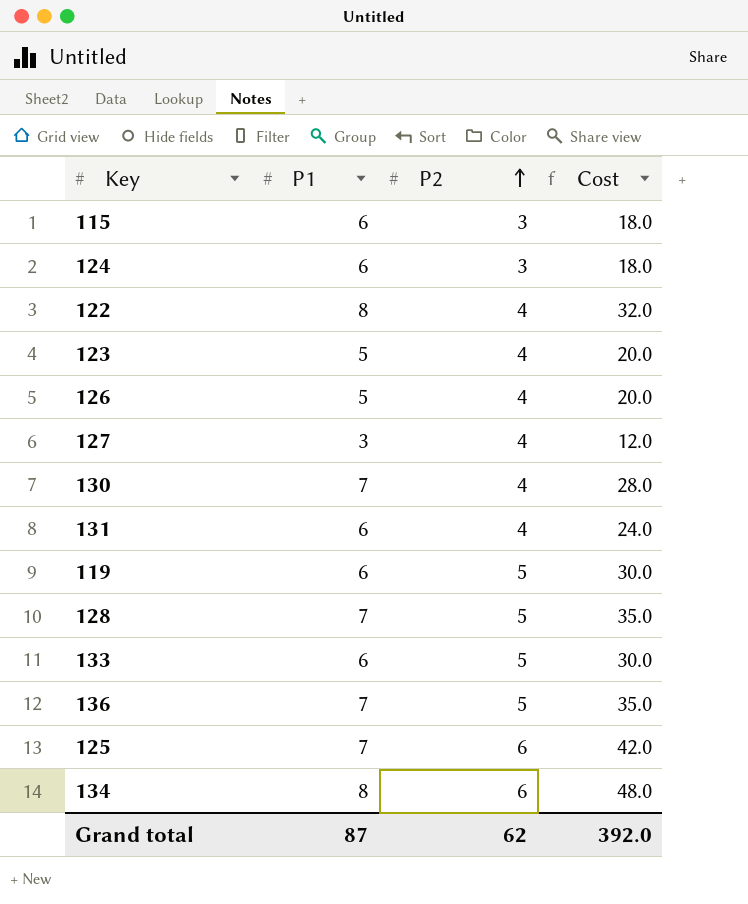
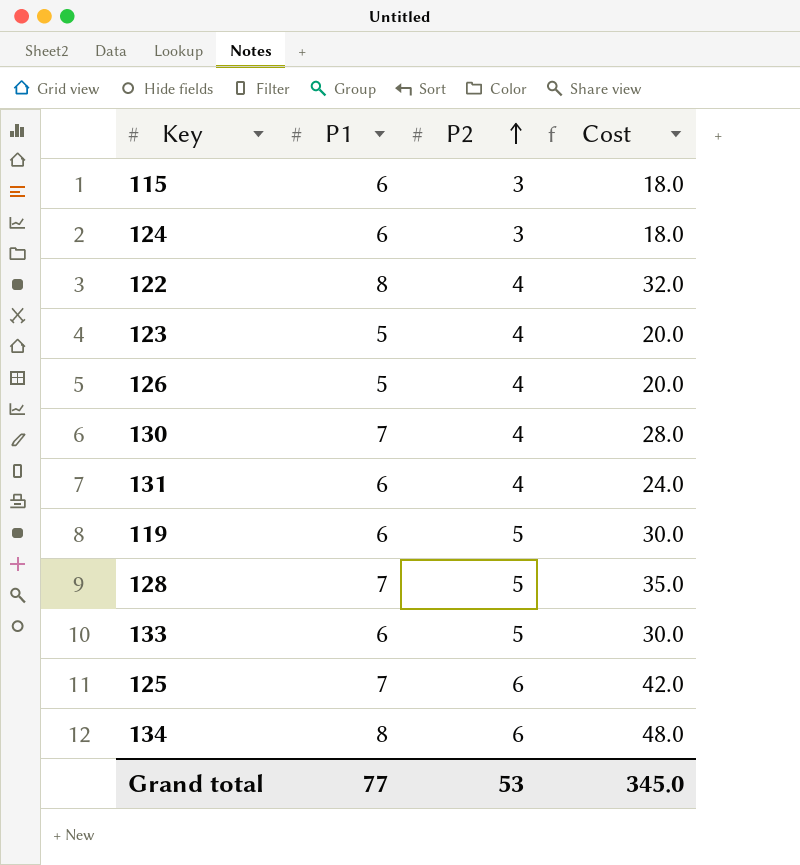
row 127: 3 | 4 | 12.0 -> none
row 136: 7 | 5 | 35.0 -> none
Grand total | P1: 87 -> 77
Grand total | P2: 62 -> 53
Grand total | Cost: 392.0 -> 345.0

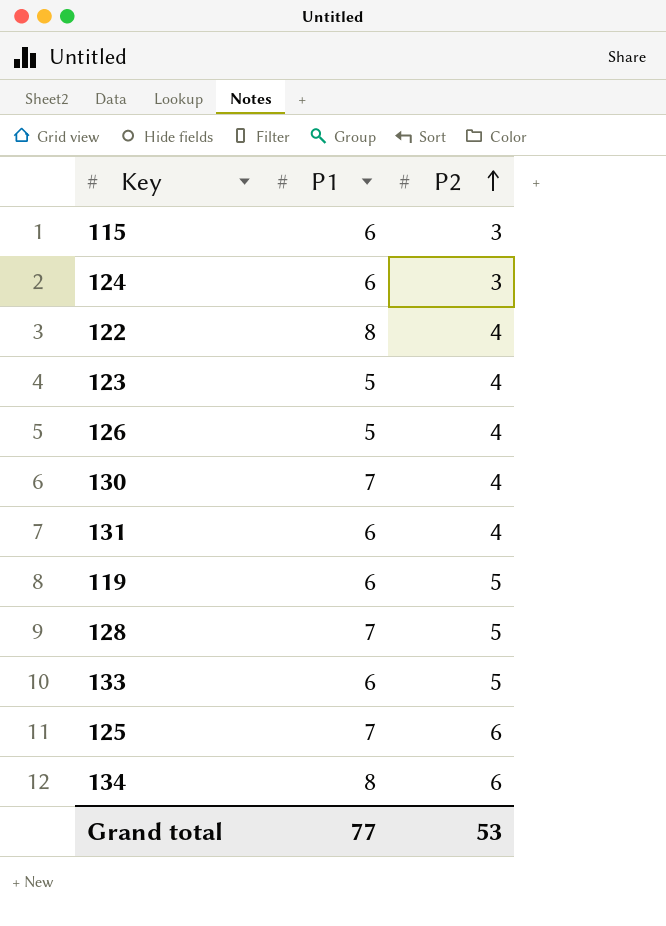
column Cost | formula: [P1] * [P2] -> none

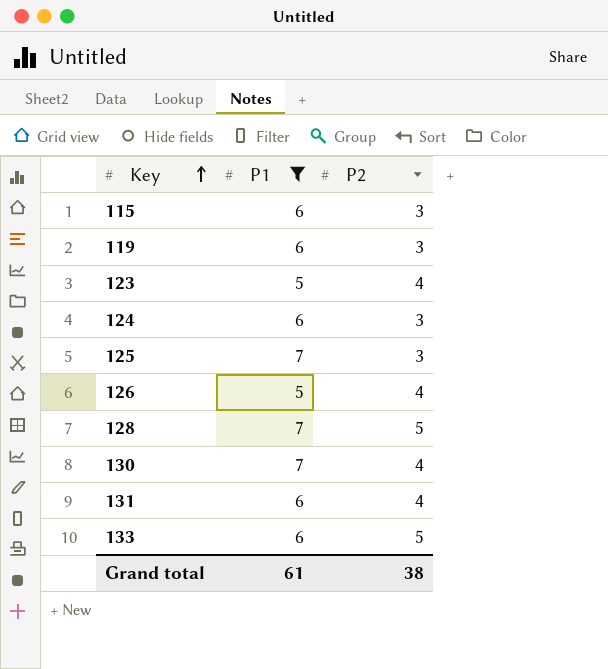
filter: none -> P1 != 8
row order: P2 ascending -> Key ascending
119 | P2: 5 -> 3
125 | P2: 6 -> 3
Grand total | P1: 77 -> 61
Grand total | P2: 53 -> 38

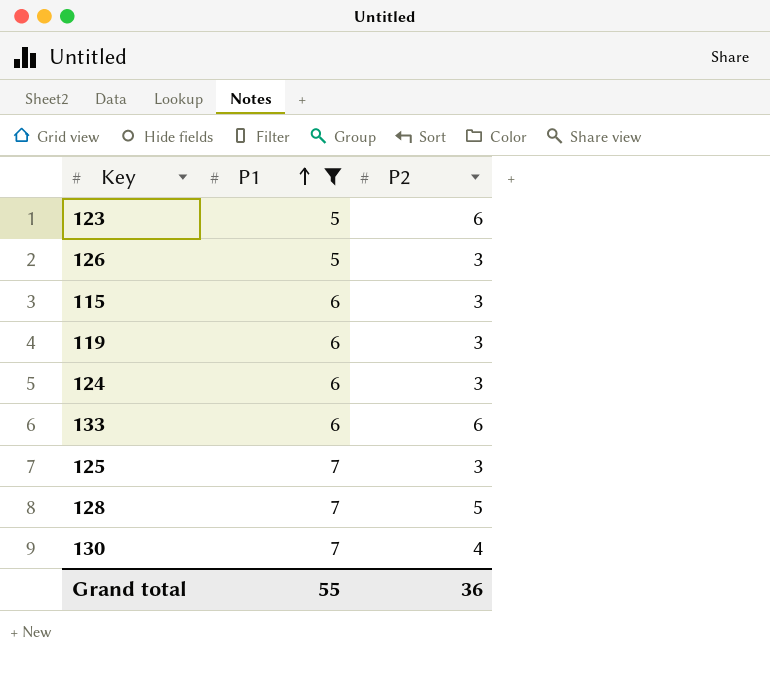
row order: Key ascending -> P1 ascending
row 131: 6 | 4 -> none
123 | P2: 4 -> 6
126 | P2: 4 -> 3
133 | P2: 5 -> 6
Grand total | P1: 61 -> 55
Grand total | P2: 38 -> 36

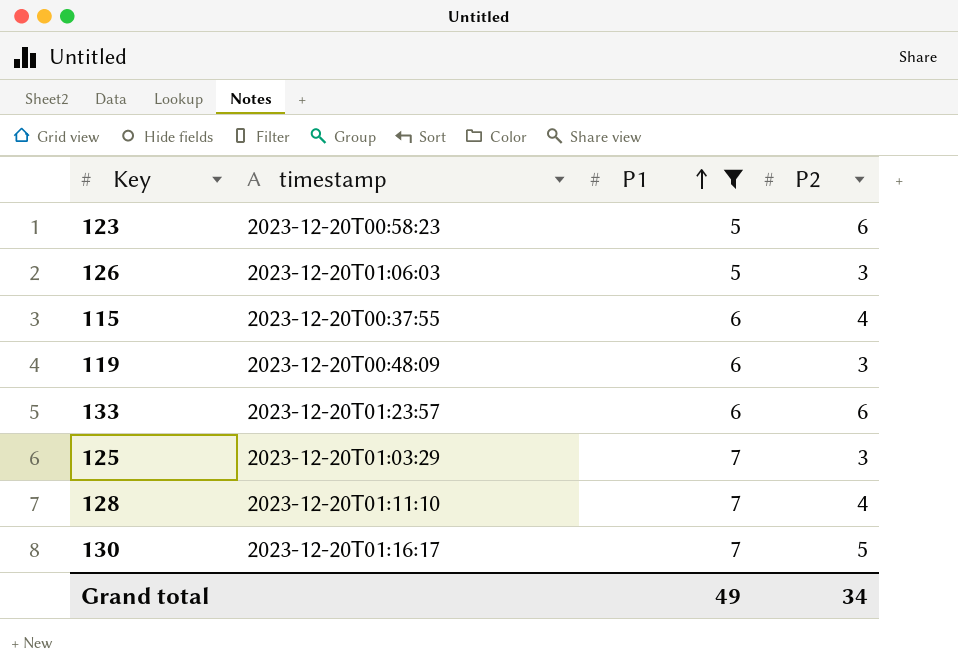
column timestamp | position: none -> 2
row 124: 6 | 3 -> none
115 | P2: 3 -> 4
128 | P2: 5 -> 4
130 | P2: 4 -> 5
Grand total | P1: 55 -> 49
Grand total | P2: 36 -> 34

